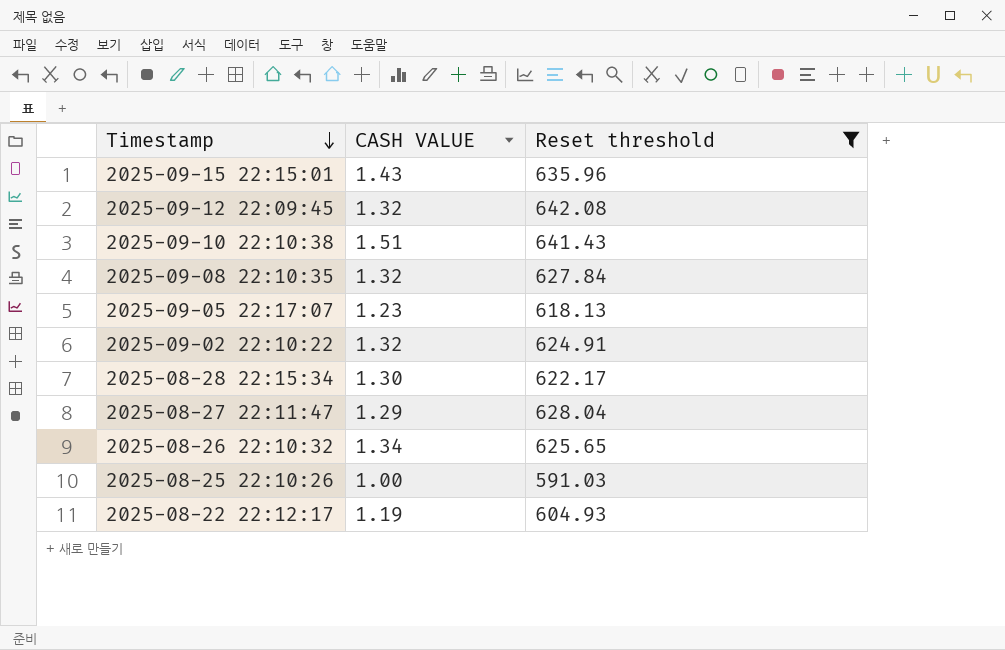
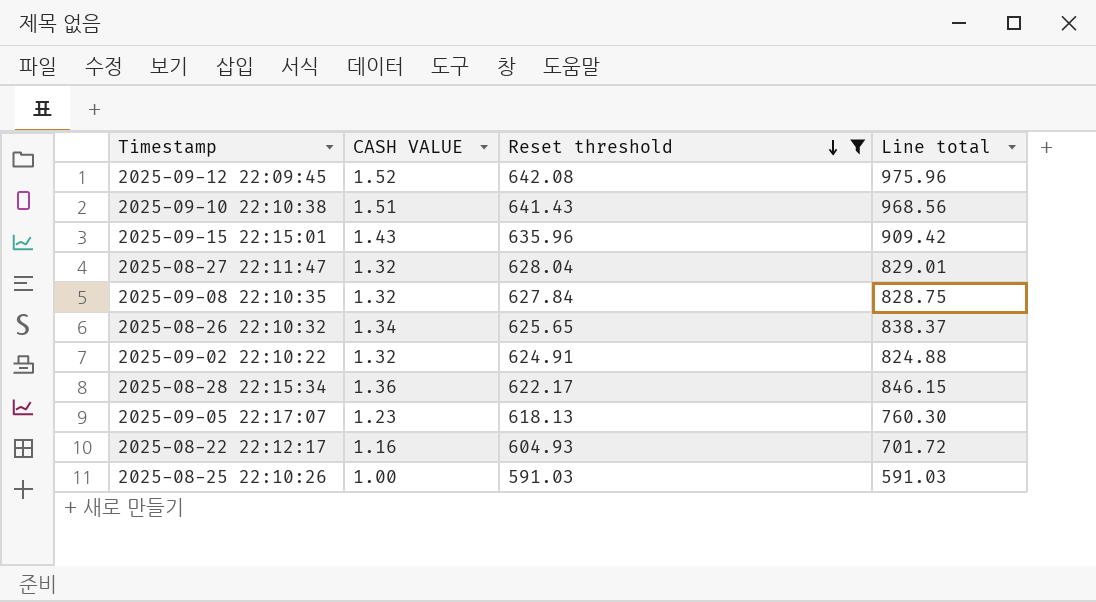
row order: Timestamp descending -> Reset threshold descending
column Line total | formula: none -> [CASH VALUE] * [Reset threshold]
2025-09-12 22:09:45 | CASH VALUE: 1.32 -> 1.52
2025-08-27 22:11:47 | CASH VALUE: 1.29 -> 1.32
2025-08-28 22:15:34 | CASH VALUE: 1.30 -> 1.36
2025-08-22 22:12:17 | CASH VALUE: 1.19 -> 1.16

